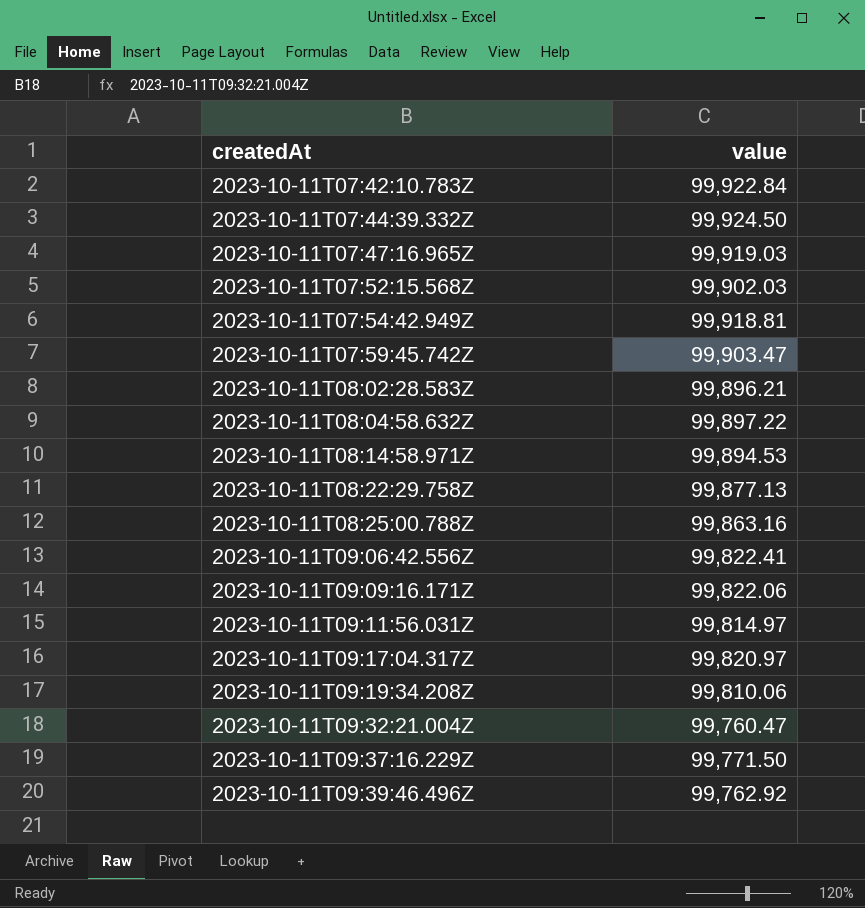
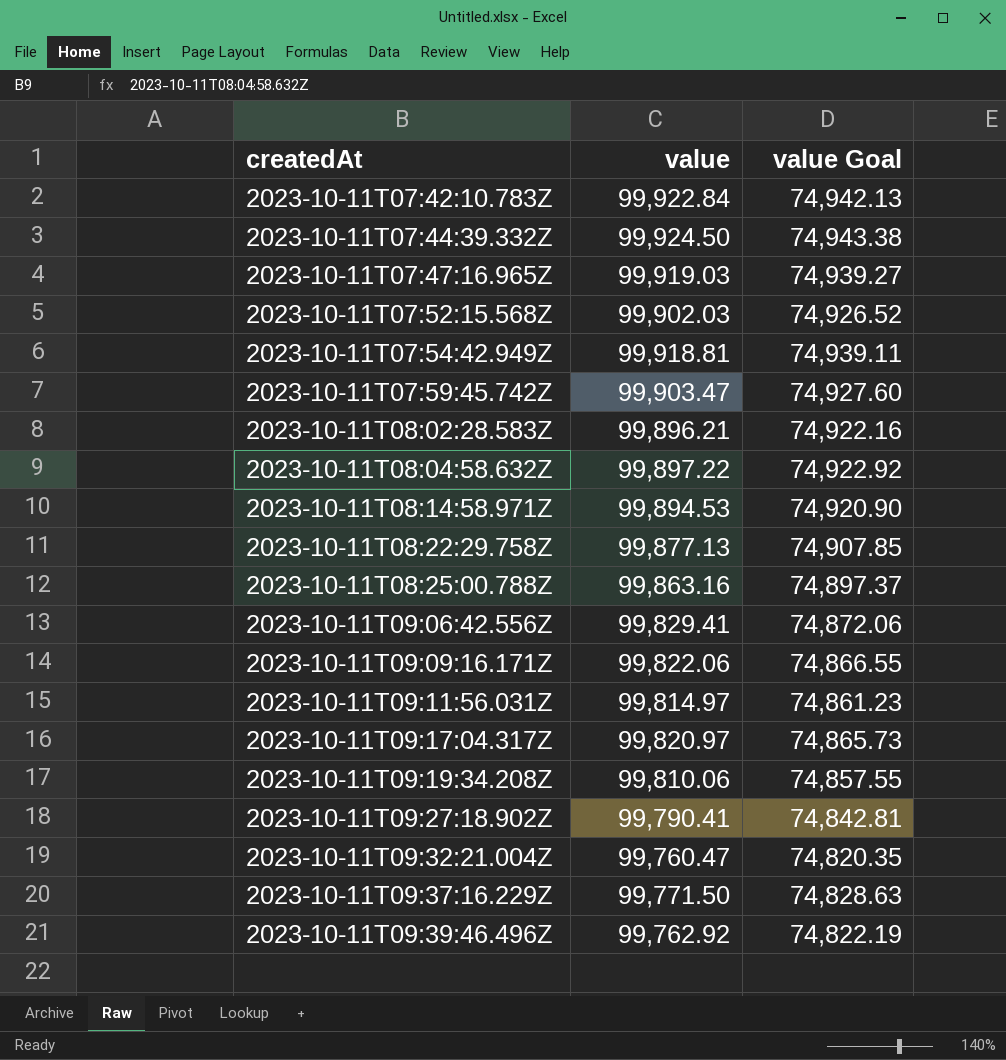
column value Goal | formula: none -> [value] * 0.75
2023-10-11T09:06:42.556Z | value: 99,822.41 -> 99,829.41
row 2023-10-11T09:27:18.902Z: none -> 99,790.41 | 74,842.81

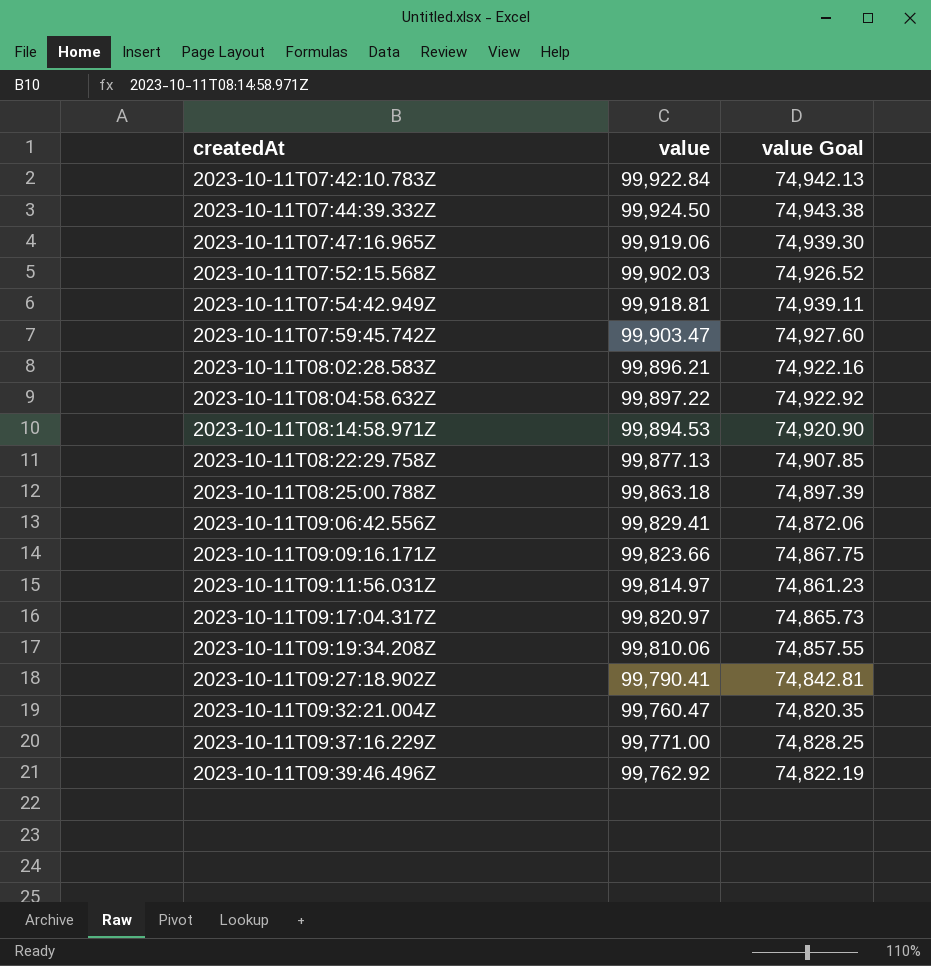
2023-10-11T07:47:16.965Z | value: 99,919.03 -> 99,919.06
2023-10-11T07:47:16.965Z | value Goal: 74,939.27 -> 74,939.30
2023-10-11T08:25:00.788Z | value: 99,863.16 -> 99,863.18
2023-10-11T08:25:00.788Z | value Goal: 74,897.37 -> 74,897.39
2023-10-11T09:09:16.171Z | value: 99,822.06 -> 99,823.66
2023-10-11T09:09:16.171Z | value Goal: 74,866.55 -> 74,867.75
2023-10-11T09:37:16.229Z | value: 99,771.50 -> 99,771.00
2023-10-11T09:37:16.229Z | value Goal: 74,828.63 -> 74,828.25

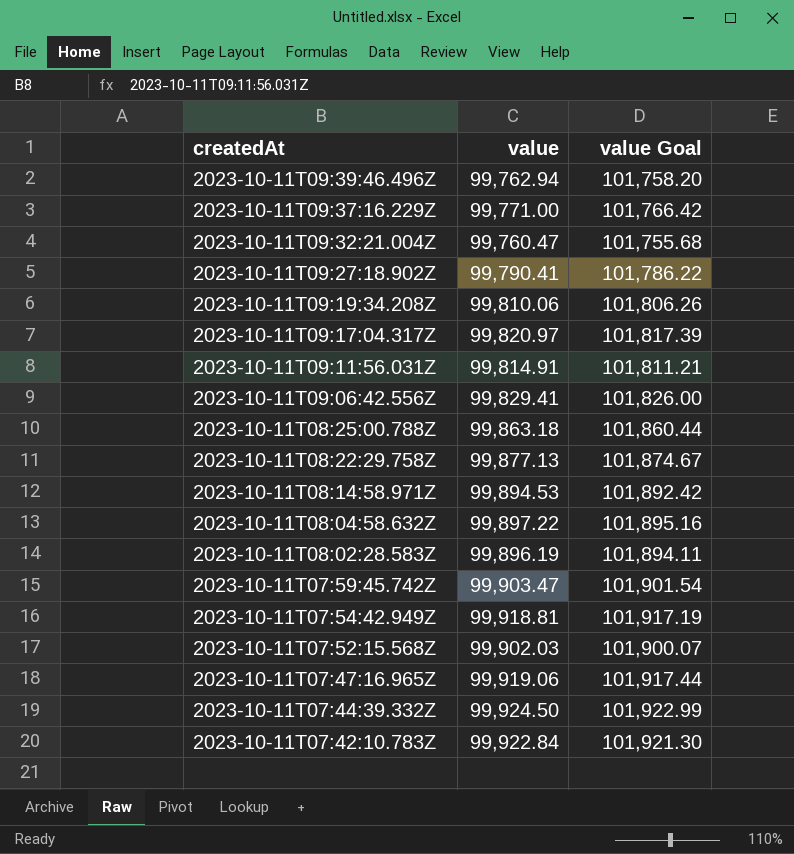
row order: createdAt ascending -> createdAt descending
column value Goal | formula: [value] * 0.75 -> [value] * 1.02
row 2023-10-11T09:09:16.171Z: 99,823.66 | 74,867.75 -> none
2023-10-11T09:39:46.496Z | value: 99,762.92 -> 99,762.94
2023-10-11T09:11:56.031Z | value: 99,814.97 -> 99,814.91
2023-10-11T08:02:28.583Z | value: 99,896.21 -> 99,896.19

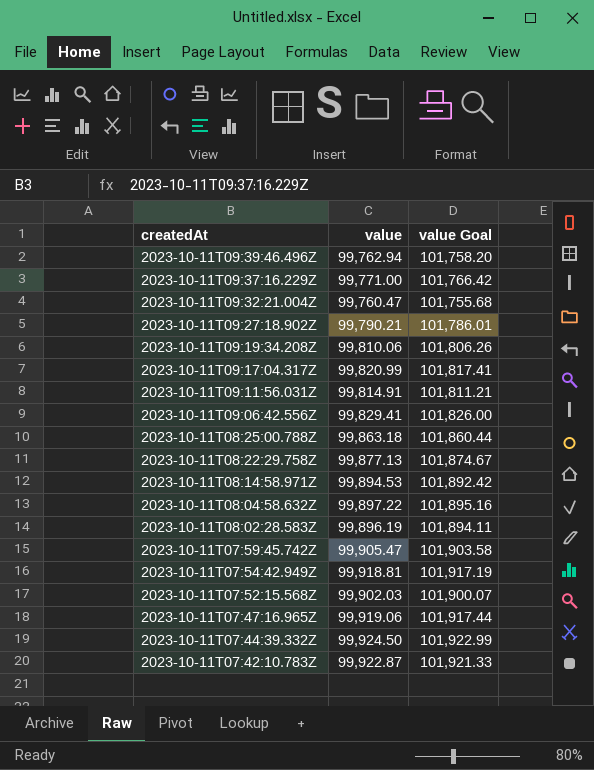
2023-10-11T09:27:18.902Z | value: 99,790.41 -> 99,790.21
2023-10-11T09:27:18.902Z | value Goal: 101,786.22 -> 101,786.01
2023-10-11T09:17:04.317Z | value: 99,820.97 -> 99,820.99
2023-10-11T09:17:04.317Z | value Goal: 101,817.39 -> 101,817.41
2023-10-11T07:59:45.742Z | value: 99,903.47 -> 99,905.47
2023-10-11T07:59:45.742Z | value Goal: 101,901.54 -> 101,903.58
2023-10-11T07:42:10.783Z | value: 99,922.84 -> 99,922.87
2023-10-11T07:42:10.783Z | value Goal: 101,921.30 -> 101,921.33

